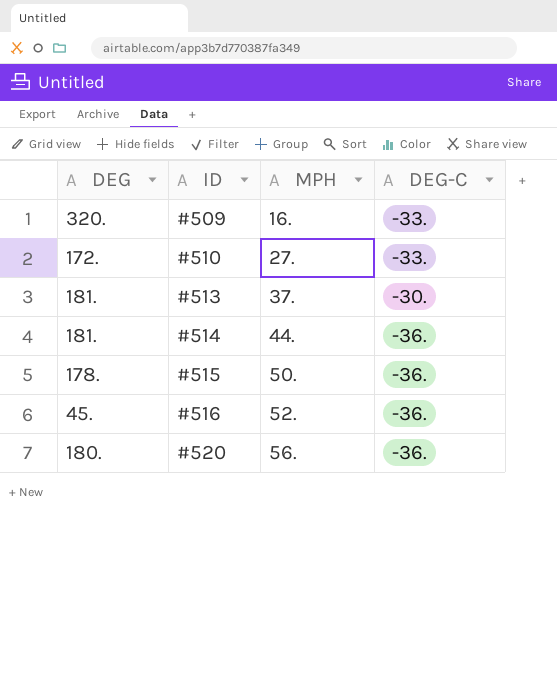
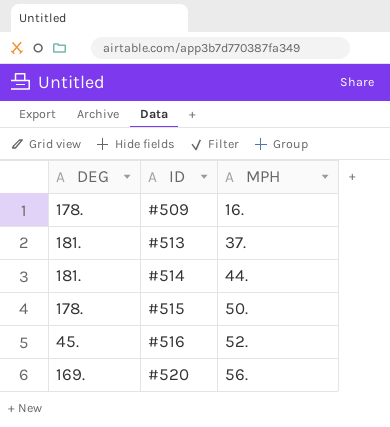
column DEG-C | position: 4 -> none
row #510: 172. | 27. | -33. -> none
#509 | DEG: 320. -> 178.
#520 | DEG: 180. -> 169.

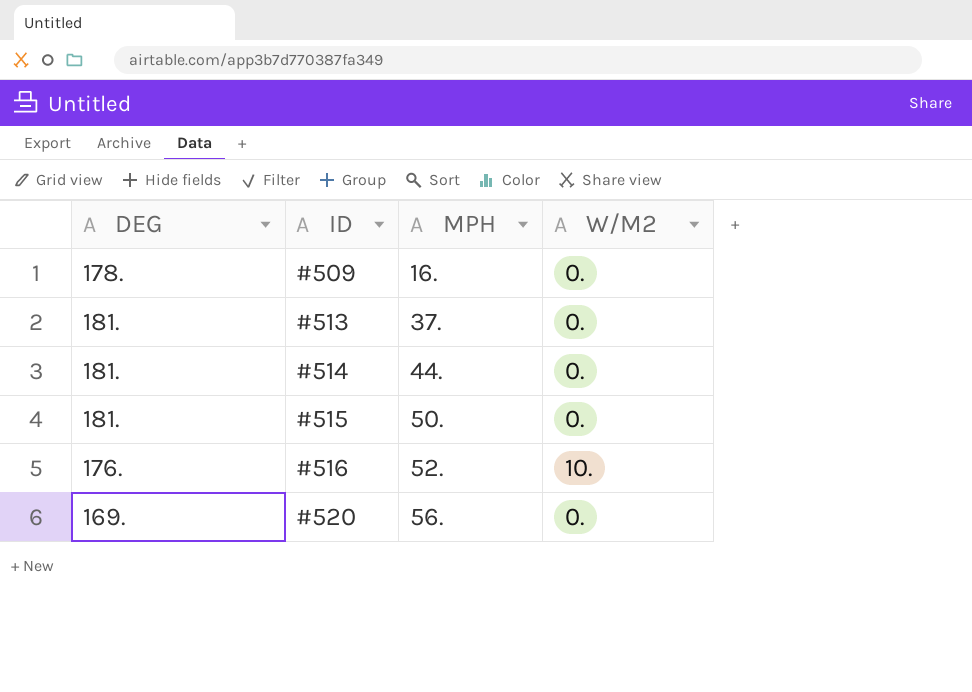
column W/M2 | position: none -> 4
#515 | DEG: 178. -> 181.
#516 | DEG: 45. -> 176.

